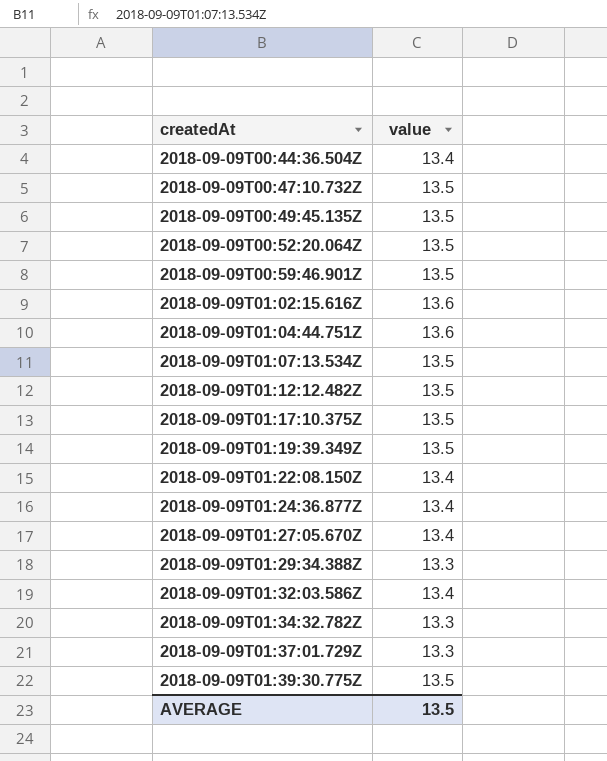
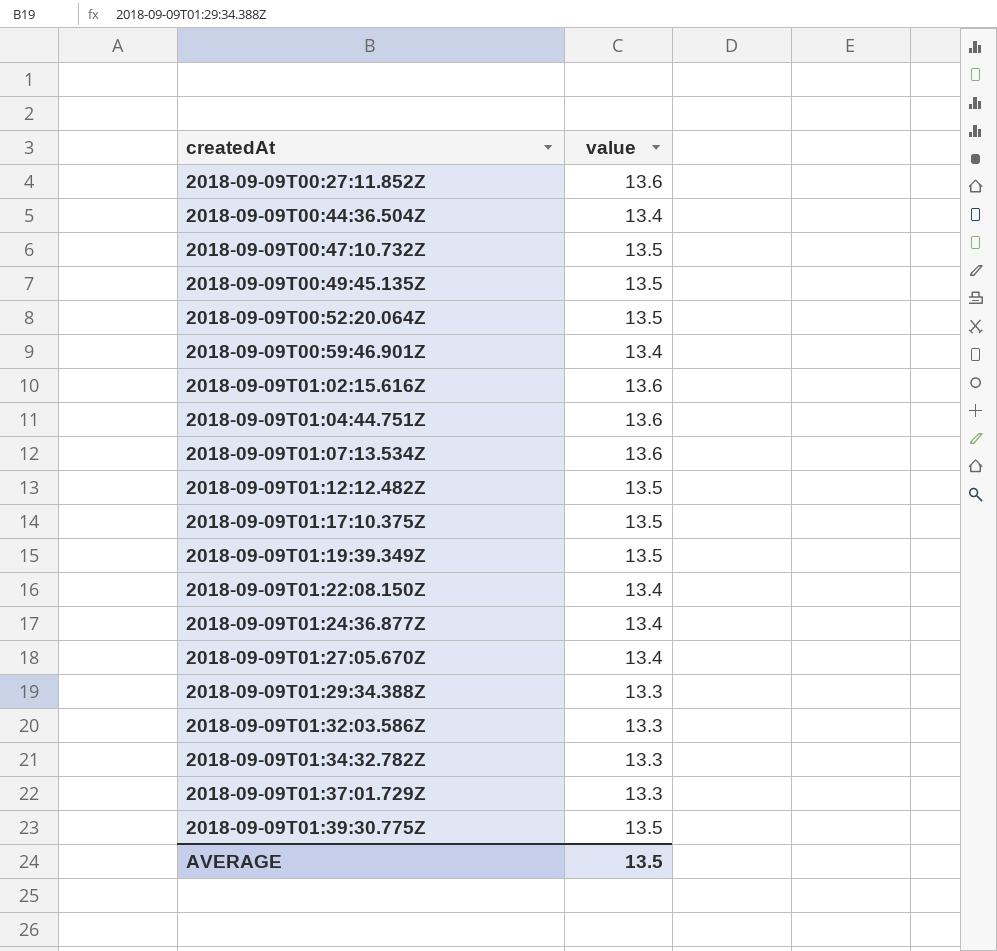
row 2018-09-09T00:27:11.852Z: none -> 13.6
2018-09-09T00:59:46.901Z | value: 13.5 -> 13.4
2018-09-09T01:07:13.534Z | value: 13.5 -> 13.6
2018-09-09T01:32:03.586Z | value: 13.4 -> 13.3

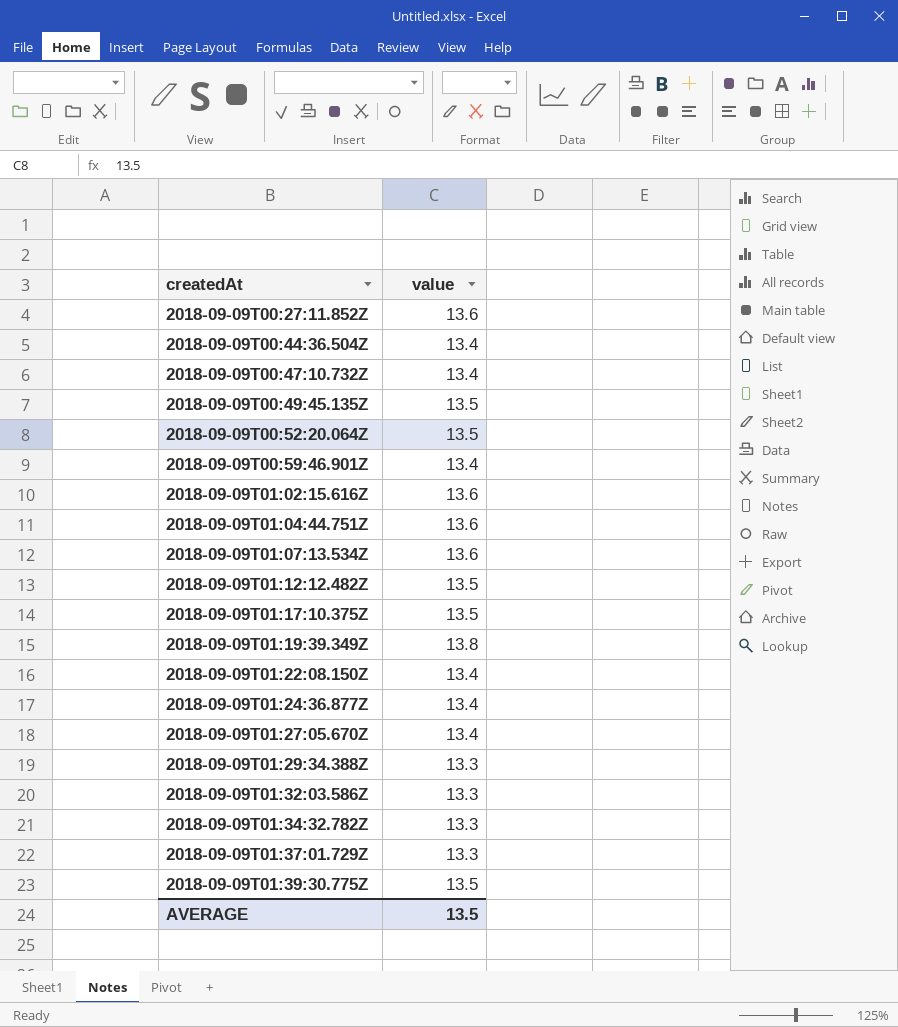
2018-09-09T00:47:10.732Z | value: 13.5 -> 13.4
2018-09-09T01:19:39.349Z | value: 13.5 -> 13.8

